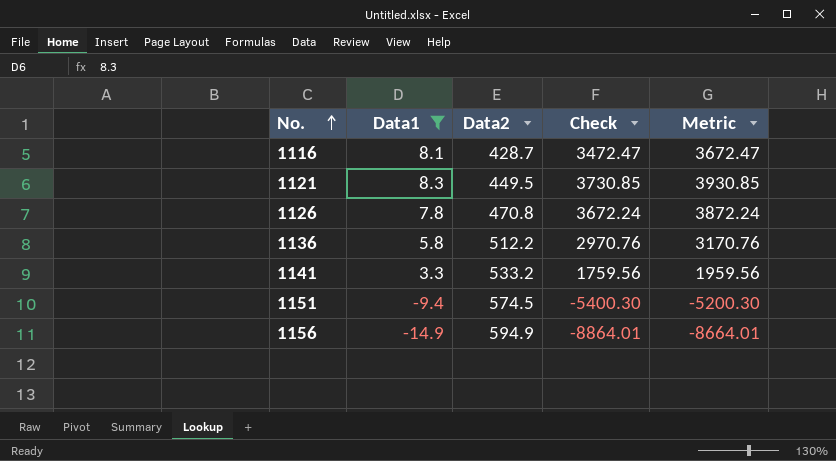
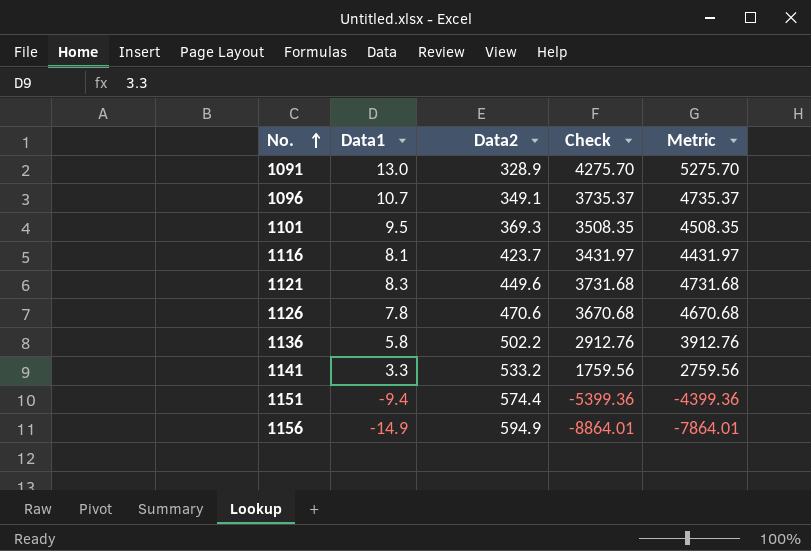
filter: Data1 <= 8.3 -> none
column Metric | formula: [Check] + 200 -> [Check] + 1000
1116 | Data2: 428.7 -> 423.7
1116 | Check: 3472.47 -> 3431.97
1121 | Data2: 449.5 -> 449.6
1121 | Check: 3730.85 -> 3731.68
1126 | Data2: 470.8 -> 470.6
1126 | Check: 3672.24 -> 3670.68
1136 | Data2: 512.2 -> 502.2
1136 | Check: 2970.76 -> 2912.76
1151 | Data2: 574.5 -> 574.4
1151 | Check: -5400.30 -> -5399.36

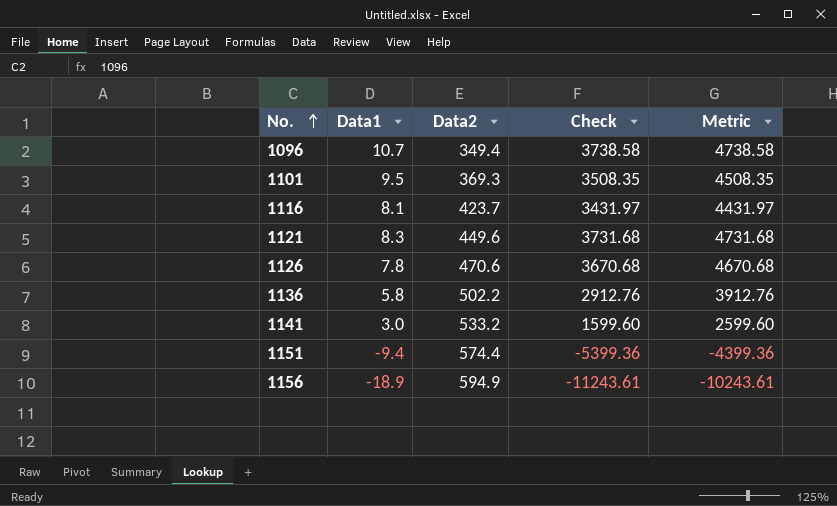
row 1091: 13.0 | 328.9 | 4275.70 | 5275.70 -> none
1096 | Data2: 349.1 -> 349.4
1096 | Check: 3735.37 -> 3738.58
1096 | Metric: 4735.37 -> 4738.58
1141 | Data1: 3.3 -> 3.0
1141 | Check: 1759.56 -> 1599.60
1141 | Metric: 2759.56 -> 2599.60
1156 | Data1: -14.9 -> -18.9
1156 | Check: -8864.01 -> -11243.61
1156 | Metric: -7864.01 -> -10243.61

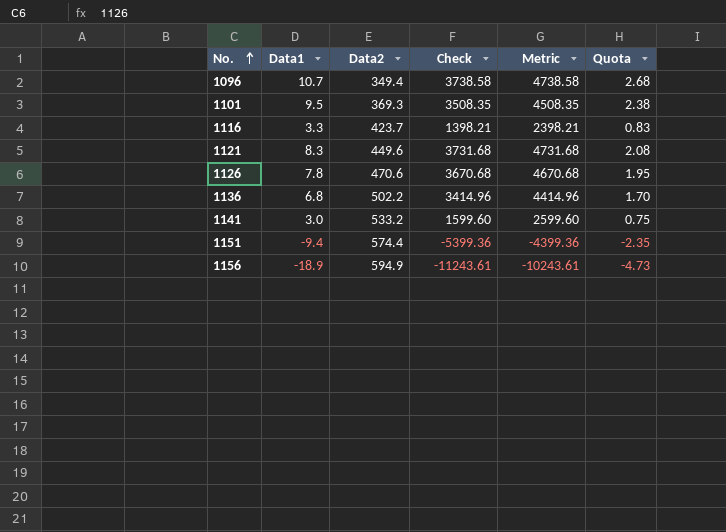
column Quota | formula: none -> [Data1] * 0.25
1116 | Data1: 8.1 -> 3.3
1116 | Check: 3431.97 -> 1398.21
1116 | Metric: 4431.97 -> 2398.21
1136 | Data1: 5.8 -> 6.8
1136 | Check: 2912.76 -> 3414.96
1136 | Metric: 3912.76 -> 4414.96

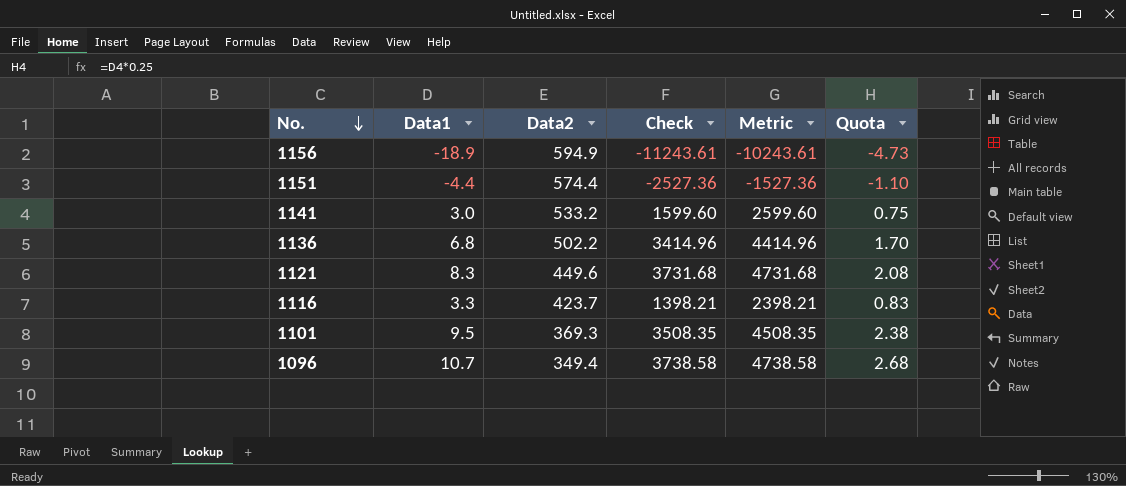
row order: No. ascending -> No. descending
row 1126: 7.8 | 470.6 | 3670.68 | 4670.68 | 1.95 -> none
1151 | Data1: -9.4 -> -4.4
1151 | Check: -5399.36 -> -2527.36
1151 | Metric: -4399.36 -> -1527.36
1151 | Quota: -2.35 -> -1.10

